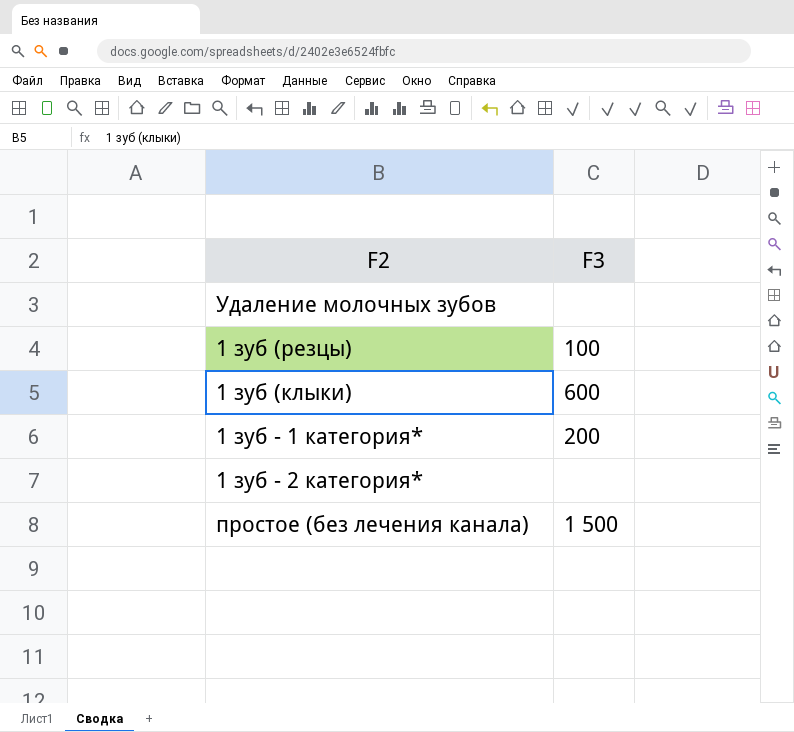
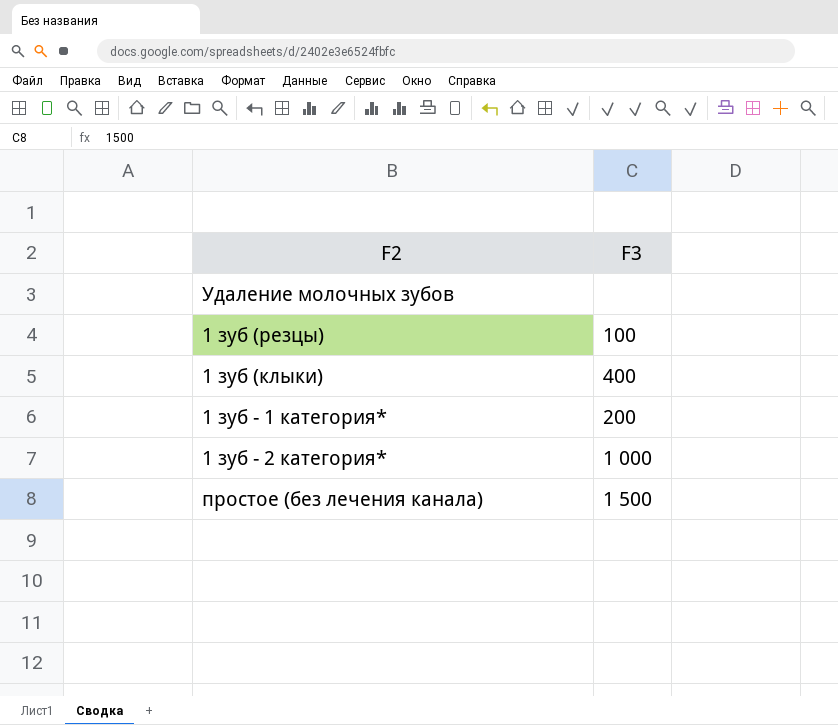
1 зуб (клыки) | F3: 600 -> 400
1 зуб - 2 категория* | F3: none -> 1 000

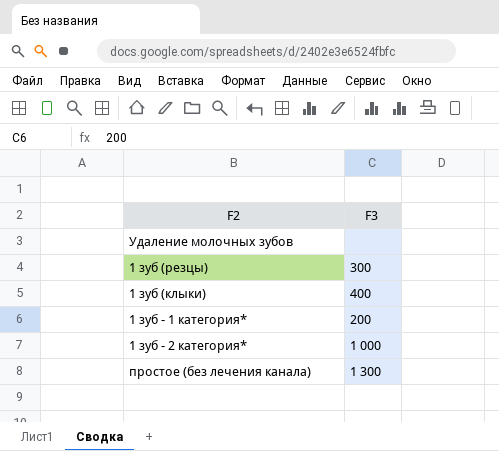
1 зуб (резцы) | F3: 100 -> 300
простое (без лечения канала) | F3: 1 500 -> 1 300

